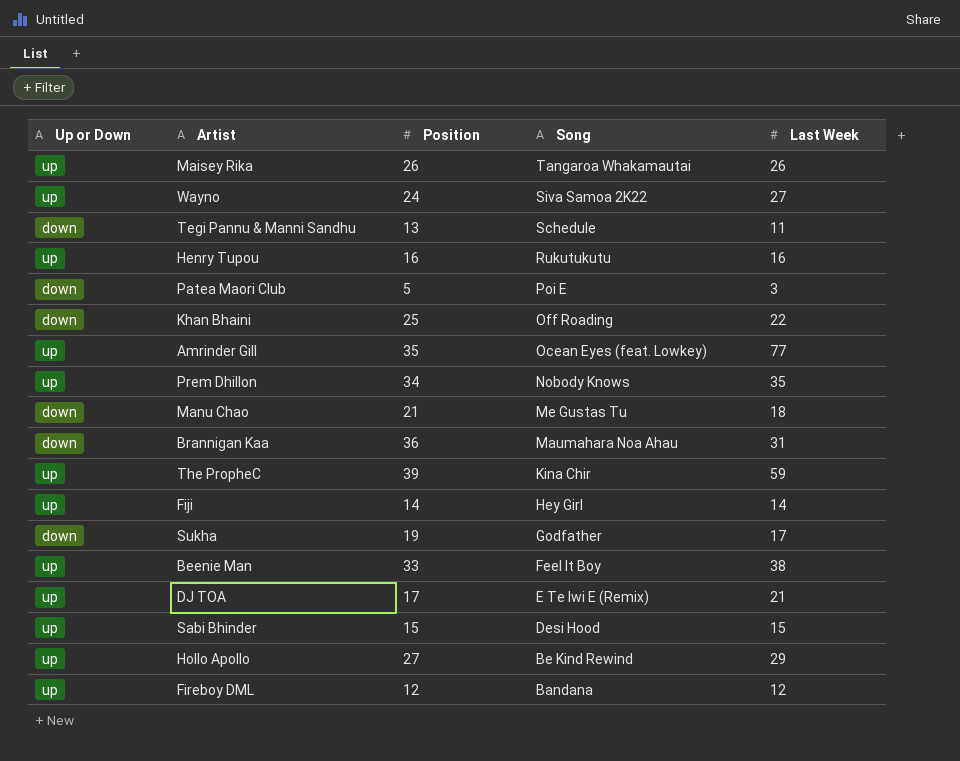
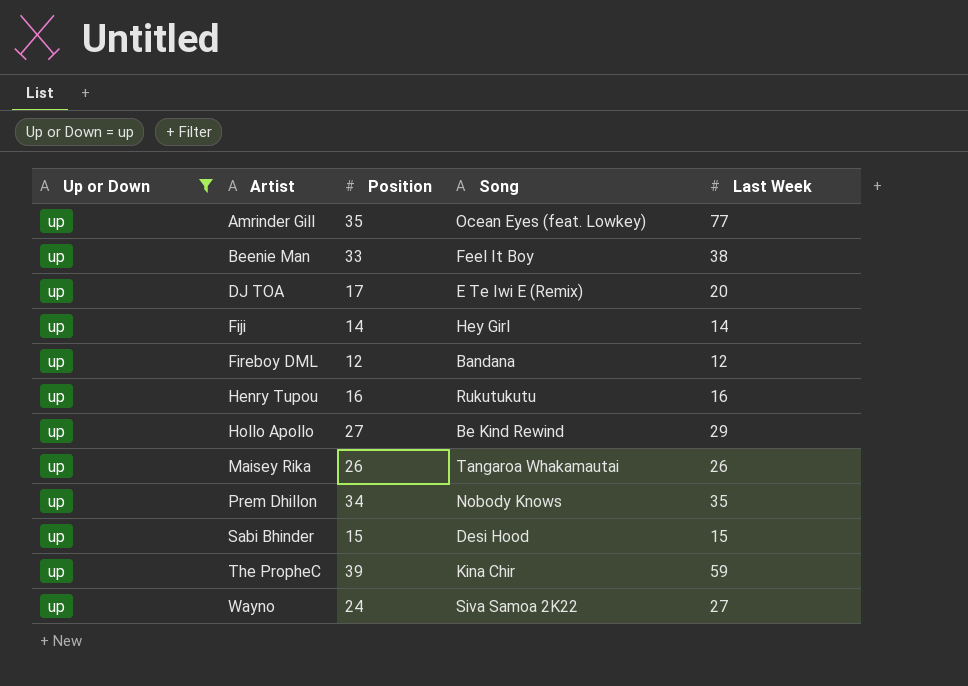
filter: none -> Up or Down = up
row order: Song descending -> Artist ascending
DJ TOA | Last Week: 21 -> 20

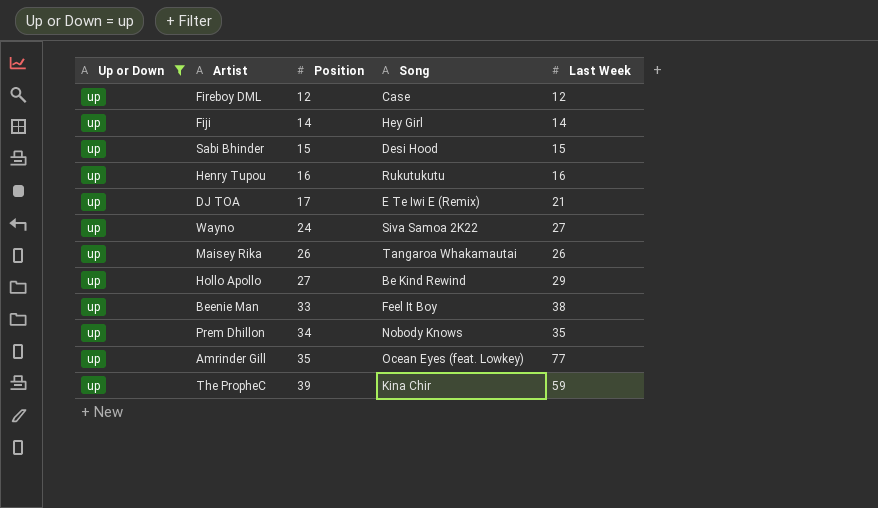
row order: Artist ascending -> Position ascending
Fireboy DML | Song: Bandana -> Case
DJ TOA | Last Week: 20 -> 21

